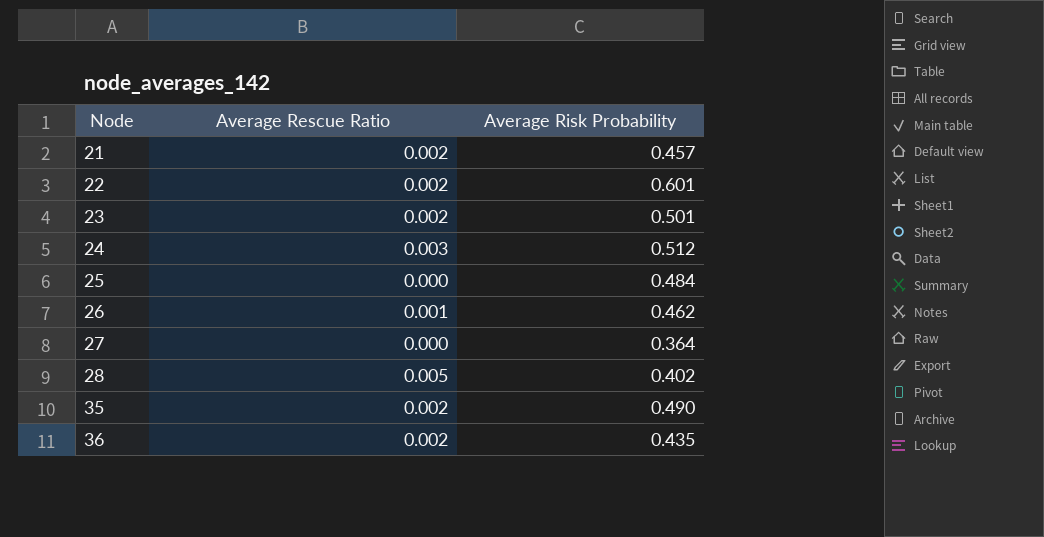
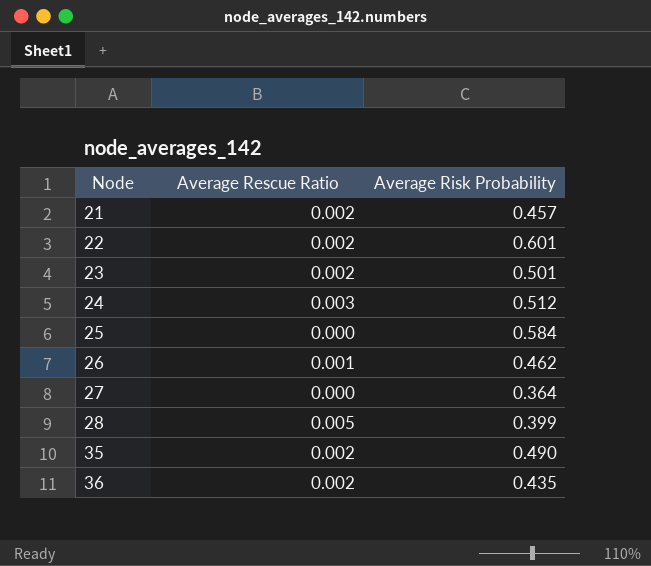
25 | Average Risk Probability: 0.484 -> 0.584
28 | Average Risk Probability: 0.402 -> 0.399

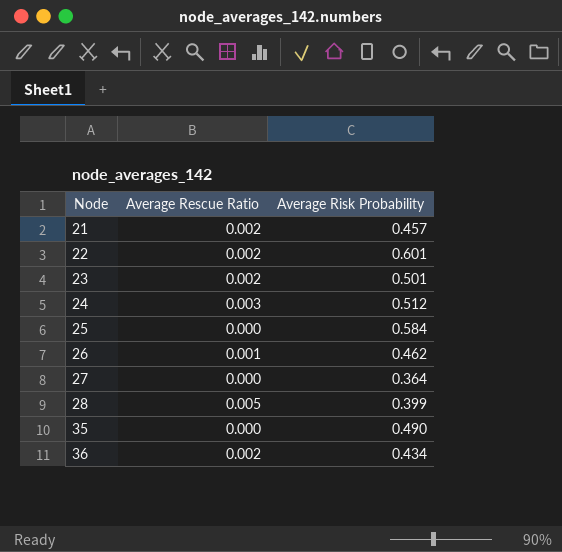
35 | Average Rescue Ratio: 0.002 -> 0.000
36 | Average Risk Probability: 0.435 -> 0.434

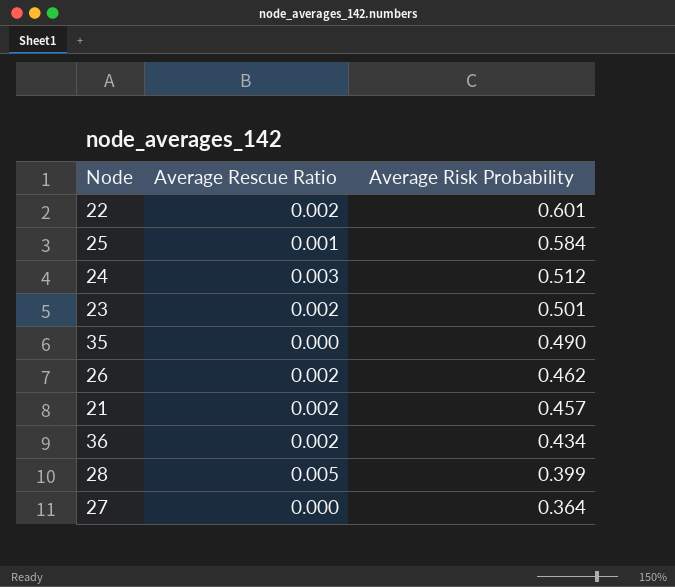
row order: Node ascending -> Average Risk Probability descending
25 | Average Rescue Ratio: 0.000 -> 0.001
26 | Average Rescue Ratio: 0.001 -> 0.002

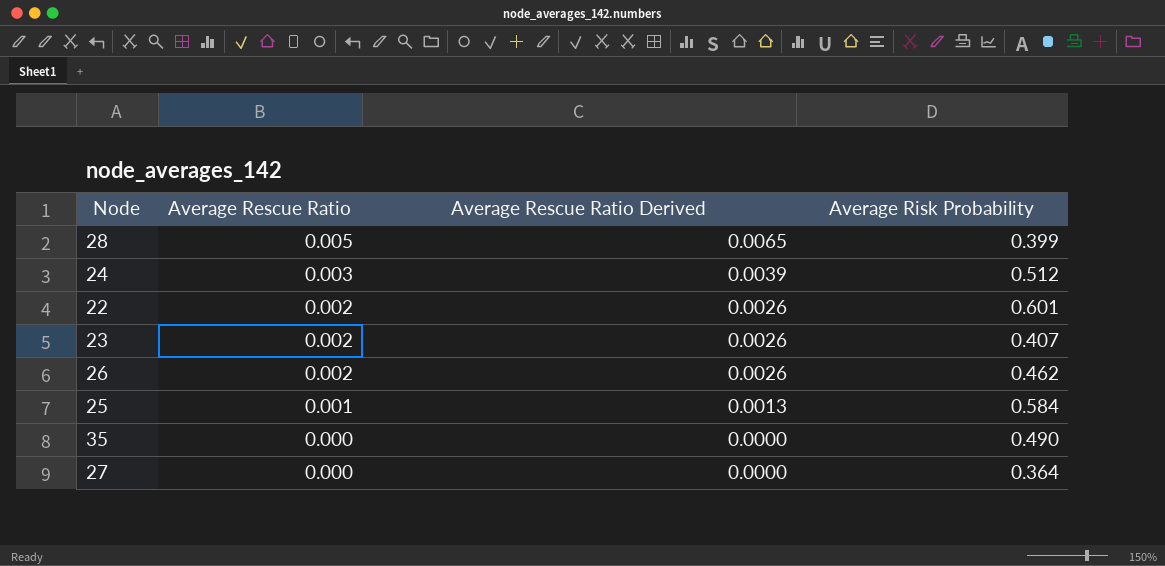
row order: Average Risk Probability descending -> Average Rescue Ratio descending
column Average Rescue Ratio Derived | formula: none -> [Average Rescue Ratio] * 1.3
row 21: 0.002 | 0.457 -> none
row 36: 0.002 | 0.434 -> none
23 | Average Risk Probability: 0.501 -> 0.407

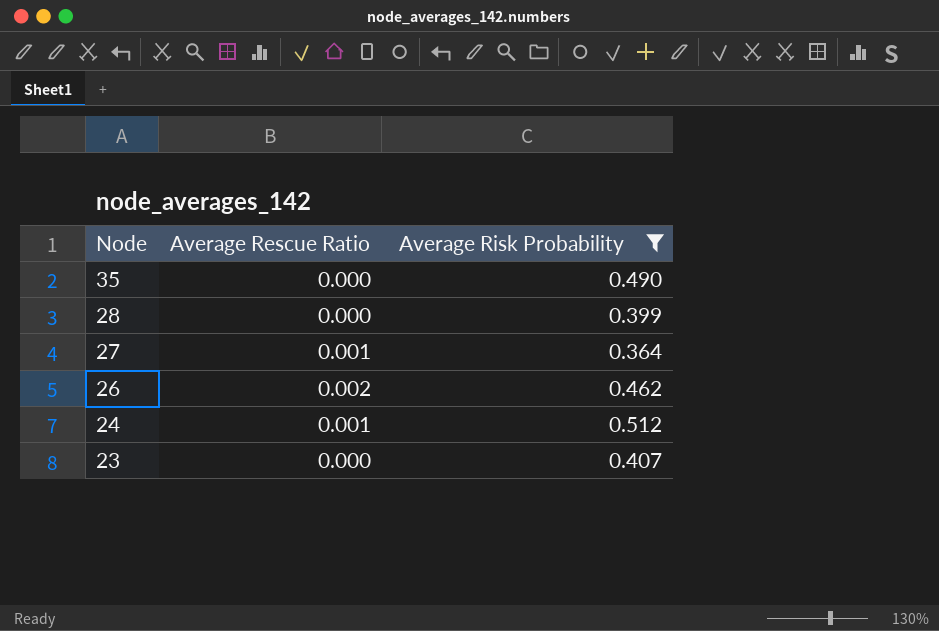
filter: none -> Average Risk Probability <= 0.512
row order: Average Rescue Ratio descending -> Node descending
column Average Rescue Ratio Derived | formula: [Average Rescue Ratio] * 1.3 -> none
28 | Average Rescue Ratio: 0.005 -> 0.000
27 | Average Rescue Ratio: 0.000 -> 0.001
24 | Average Rescue Ratio: 0.003 -> 0.001
23 | Average Rescue Ratio: 0.002 -> 0.000

